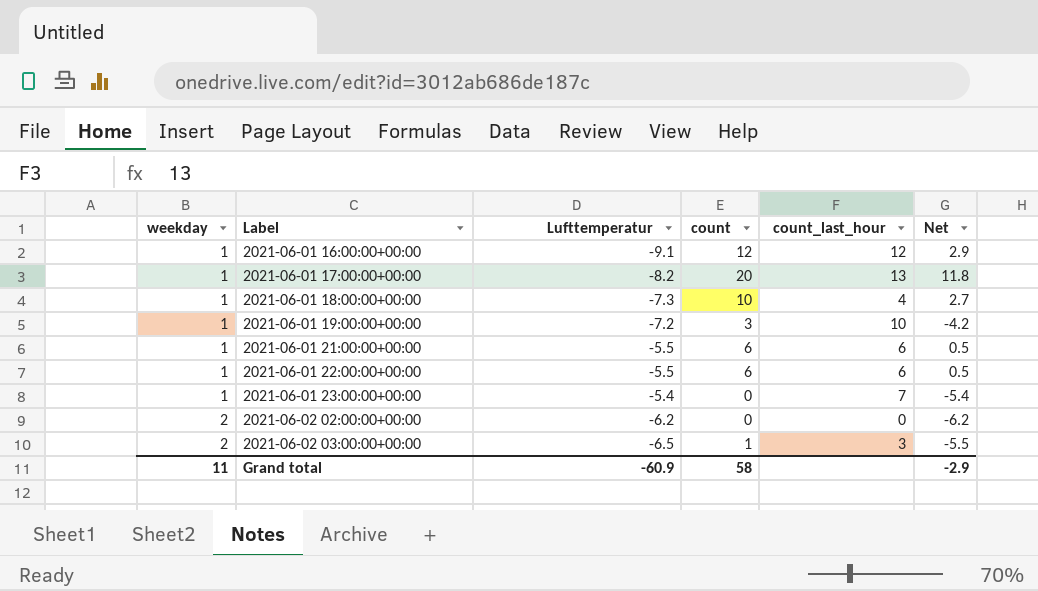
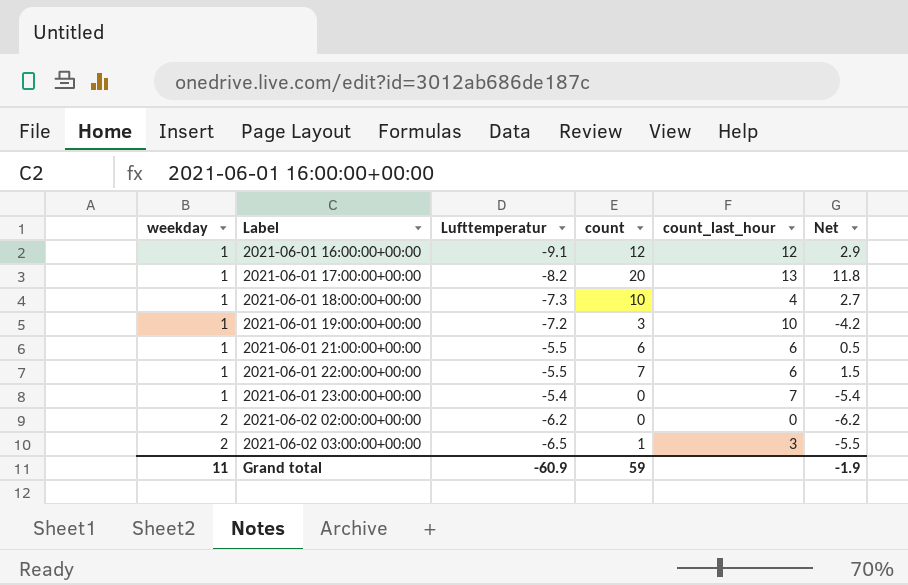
2021-06-01 22:00:00+00:00 | count: 6 -> 7
2021-06-01 22:00:00+00:00 | Net: 0.5 -> 1.5
Grand total | count: 58 -> 59
Grand total | Net: -2.9 -> -1.9

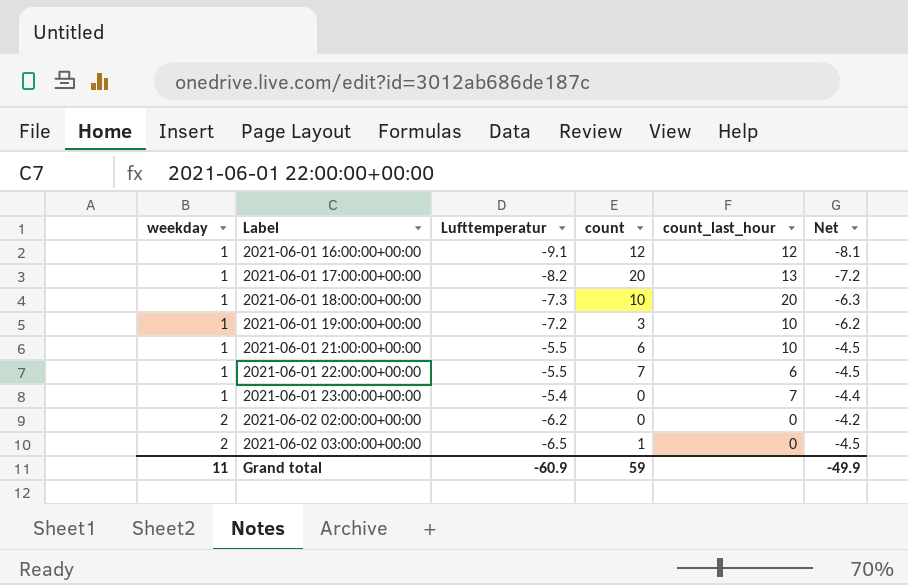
column Net | formula: [Lufttemperatur] + [count] -> [weekday] + [Lufttemperatur]
2021-06-01 18:00:00+00:00 | count_last_hour: 4 -> 20
2021-06-01 21:00:00+00:00 | count_last_hour: 6 -> 10
2021-06-02 03:00:00+00:00 | count_last_hour: 3 -> 0
Grand total | Net: -1.9 -> -49.9

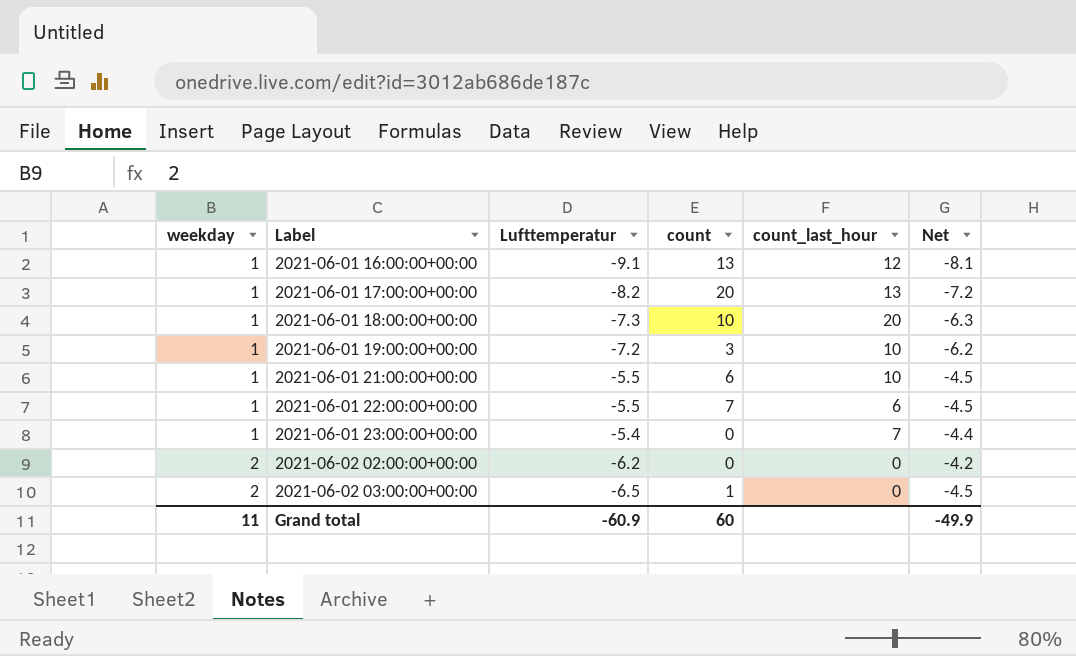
2021-06-01 16:00:00+00:00 | count: 12 -> 13
Grand total | count: 59 -> 60

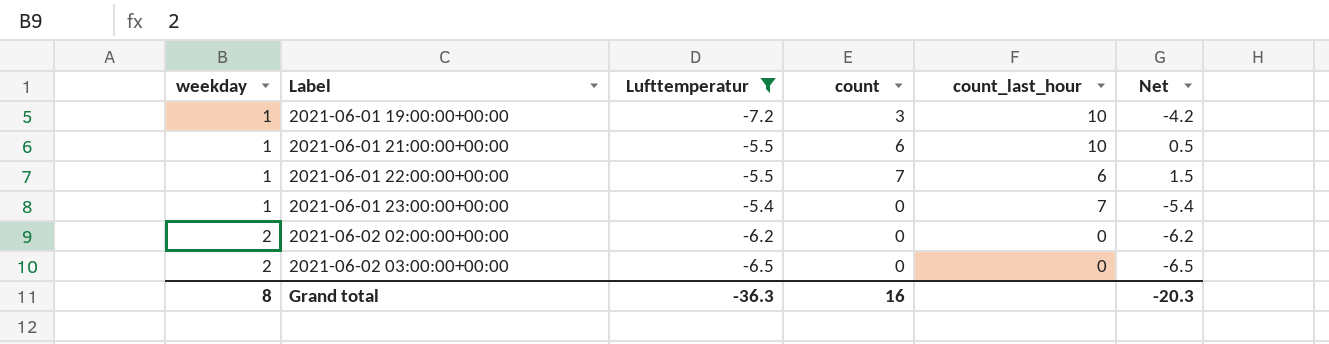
filter: none -> Lufttemperatur >= -7.2
column Net | formula: [weekday] + [Lufttemperatur] -> [Lufttemperatur] + [count]
2021-06-02 03:00:00+00:00 | count: 1 -> 0
Grand total | weekday: 11 -> 8
Grand total | Lufttemperatur: -60.9 -> -36.3
Grand total | count: 60 -> 16
Grand total | Net: -49.9 -> -20.3

